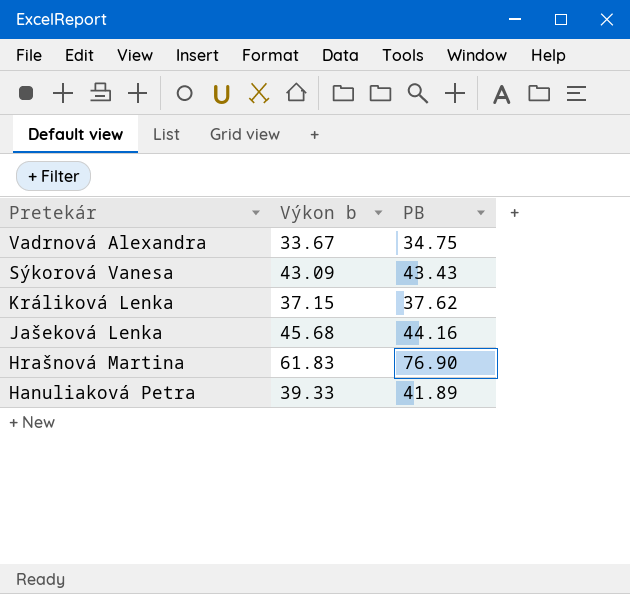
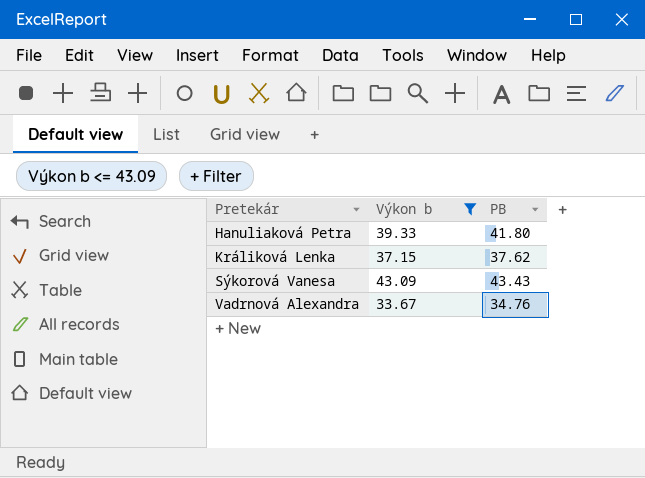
filter: none -> Výkon b <= 43.09
row order: Pretekár descending -> Pretekár ascending
Hanuliaková Petra | PB: 41.89 -> 41.80
Vadrnová Alexandra | PB: 34.75 -> 34.76

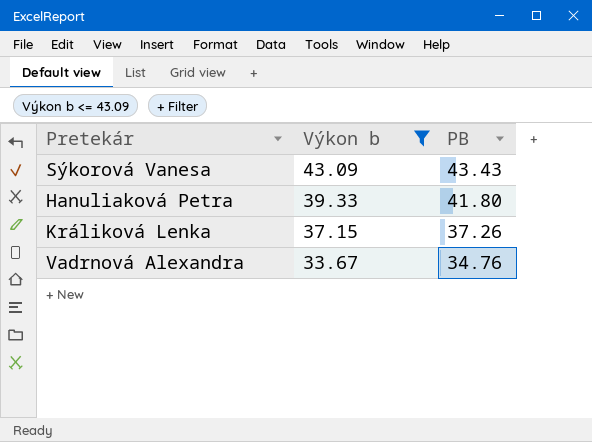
row order: Pretekár ascending -> Výkon b descending
Králiková Lenka | PB: 37.62 -> 37.26

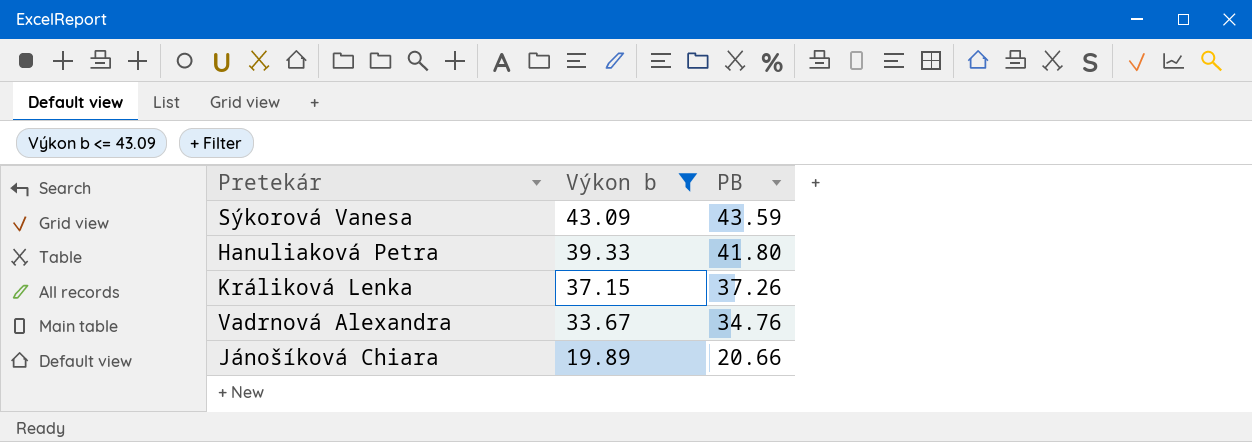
Sýkorová Vanesa | PB: 43.43 -> 43.59
row Jánošíková Chiara: none -> 19.89 | 20.66

